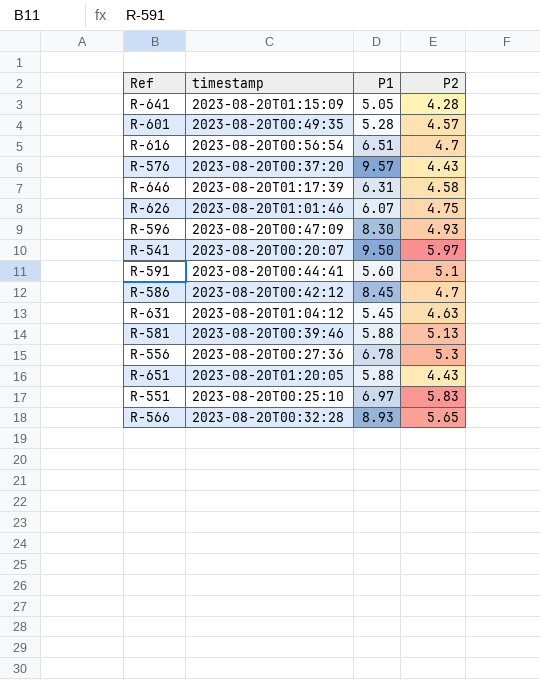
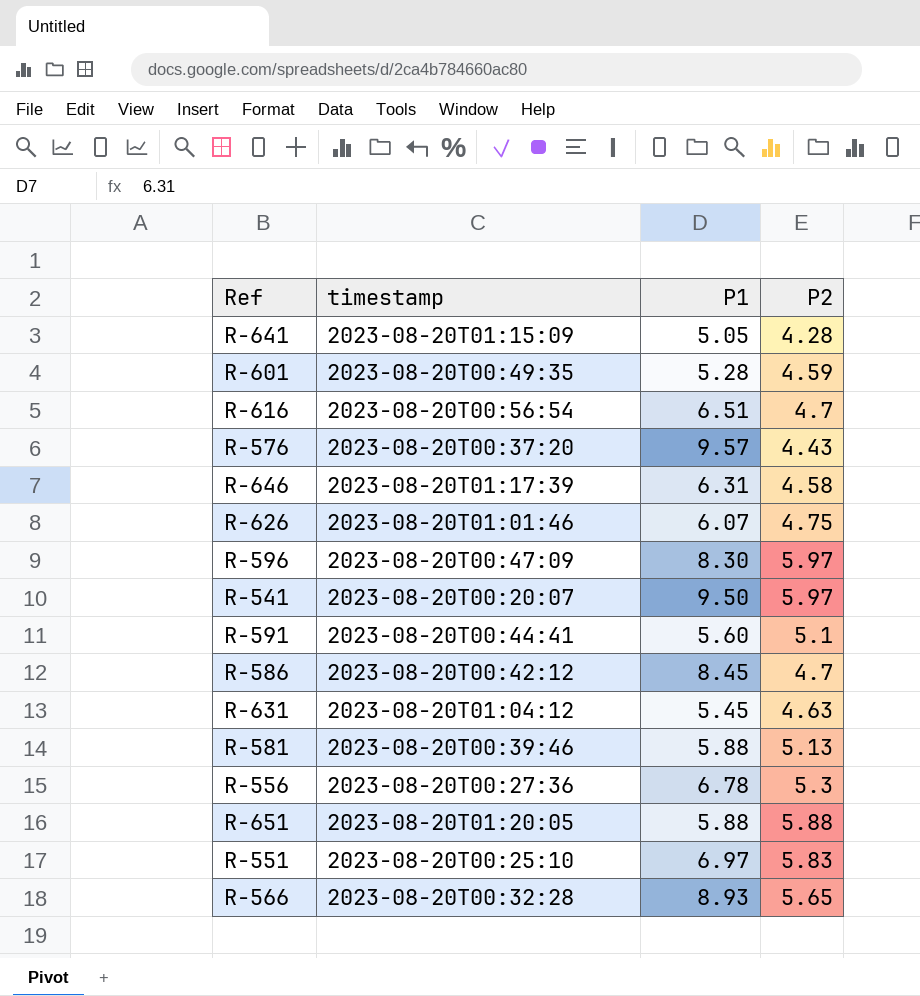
R-601 | P2: 4.57 -> 4.59
R-596 | P2: 4.93 -> 5.97
R-651 | P2: 4.43 -> 5.88

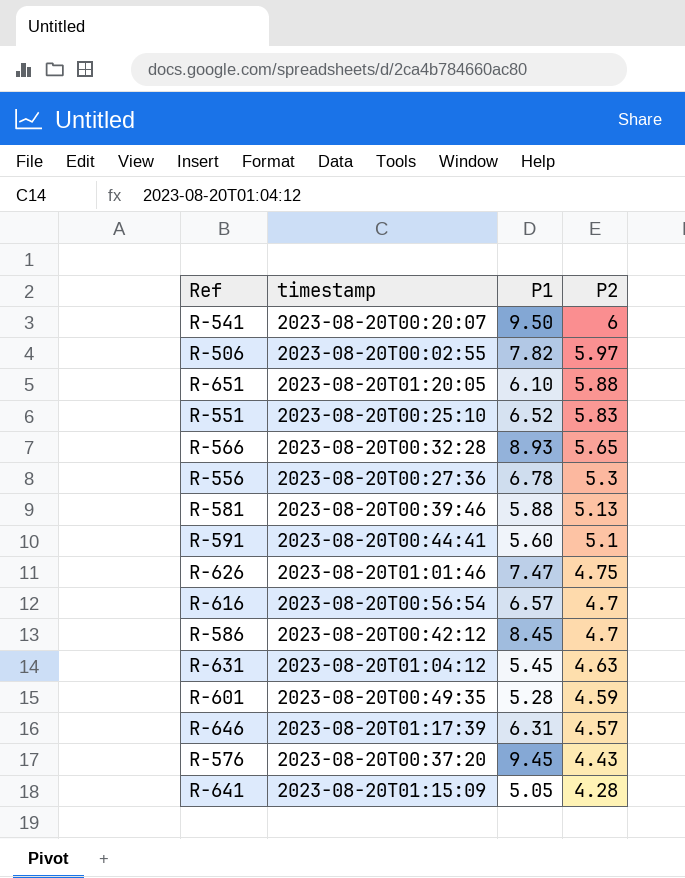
row order: none -> P2 descending
row R-596: 2023-08-20T00:47:09 | 8.30 | 5.97 -> none
R-541 | P2: 5.97 -> 6
row R-506: none -> 2023-08-20T00:02:55 | 7.82 | 5.97
R-651 | P1: 5.88 -> 6.10
R-551 | P1: 6.97 -> 6.52
R-626 | P1: 6.07 -> 7.47
R-616 | P1: 6.51 -> 6.57
R-646 | P2: 4.58 -> 4.57
R-576 | P1: 9.57 -> 9.45

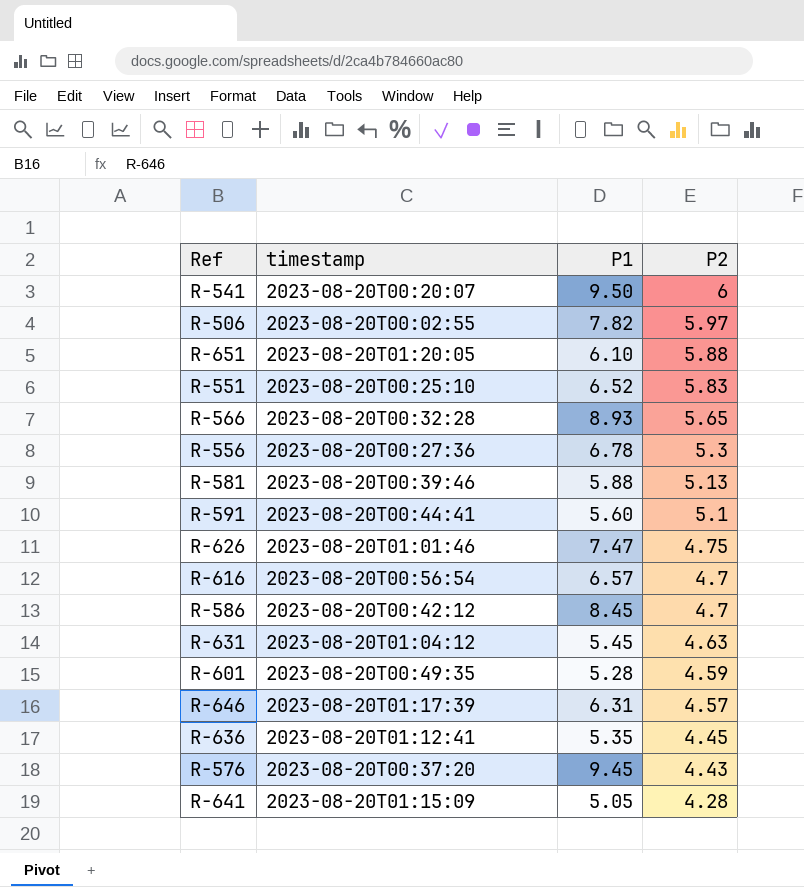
row R-636: none -> 2023-08-20T01:12:41 | 5.35 | 4.45

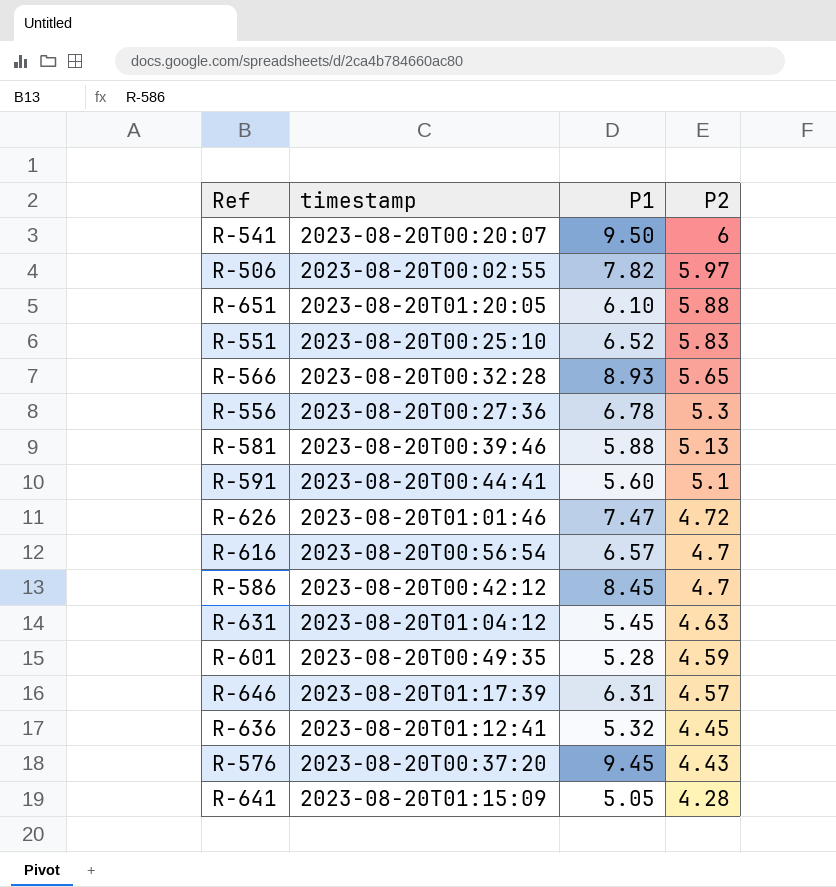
R-626 | P2: 4.75 -> 4.72
R-636 | P1: 5.35 -> 5.32

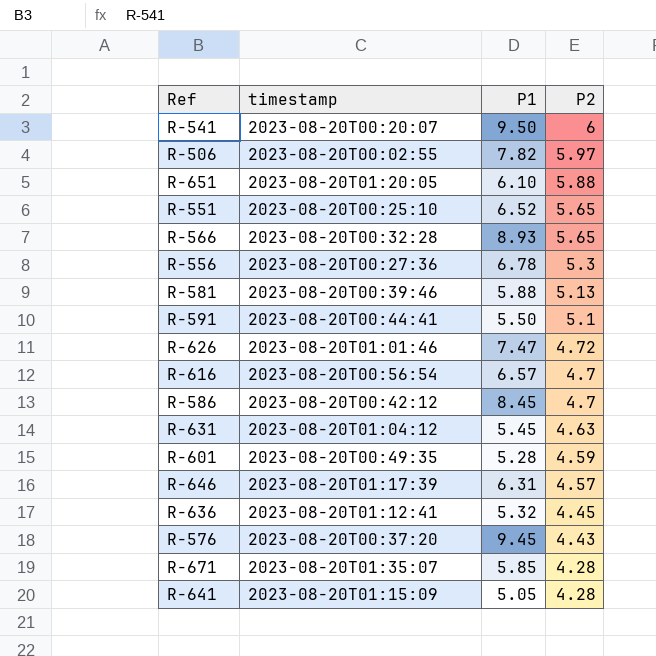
R-551 | P2: 5.83 -> 5.65
R-591 | P1: 5.60 -> 5.50
row R-671: none -> 2023-08-20T01:35:07 | 5.85 | 4.28

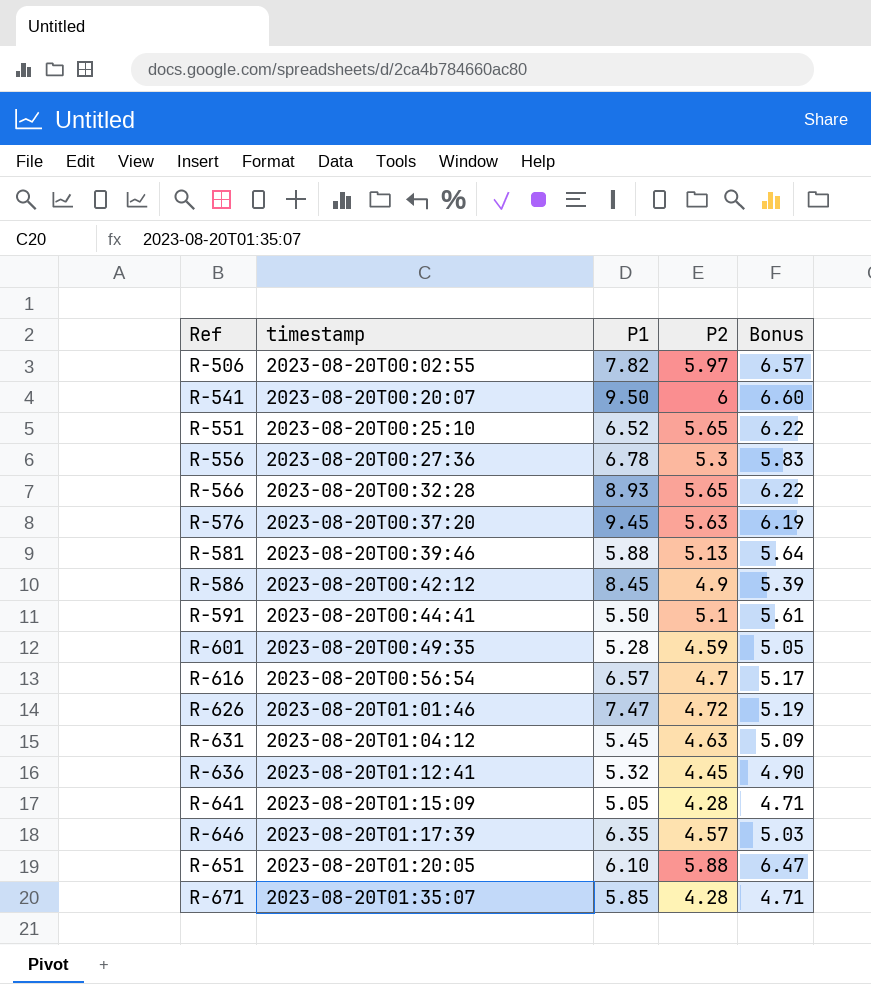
row order: P2 descending -> Ref ascending
column Bonus | formula: none -> [P2] * 1.1
R-576 | P2: 4.43 -> 5.63
R-586 | P2: 4.7 -> 4.9
R-646 | P1: 6.31 -> 6.35

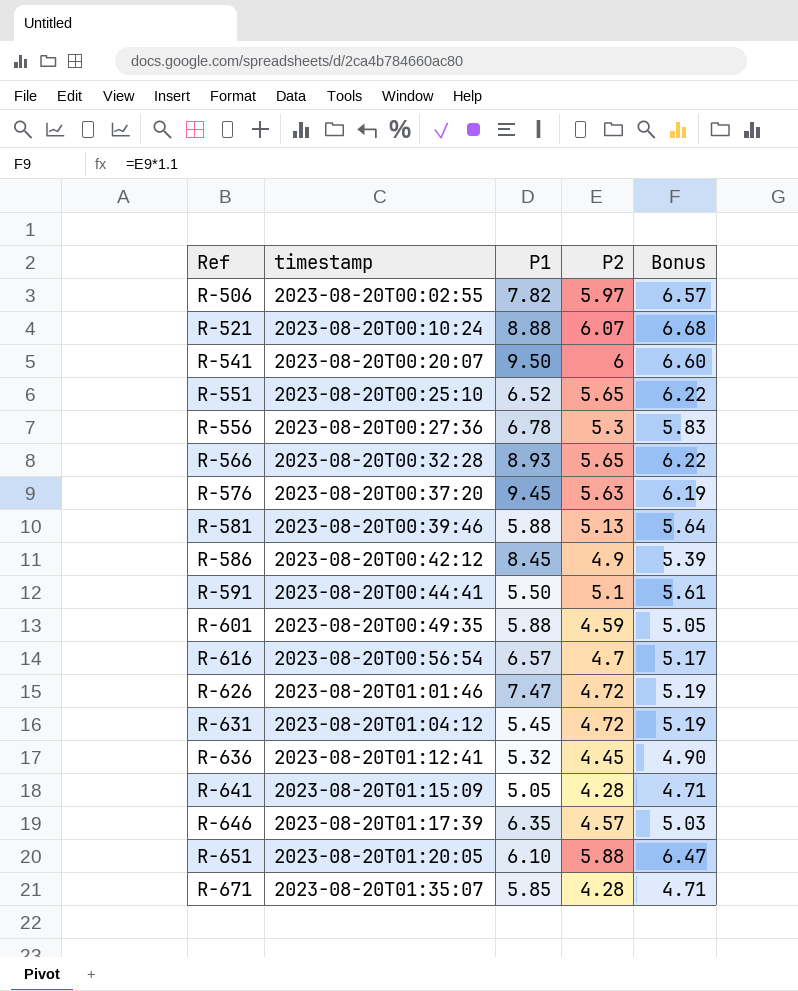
row R-521: none -> 2023-08-20T00:10:24 | 8.88 | 6.07 | 6.68
R-601 | P1: 5.28 -> 5.88
R-631 | P2: 4.63 -> 4.72
R-631 | Bonus: 5.09 -> 5.19

